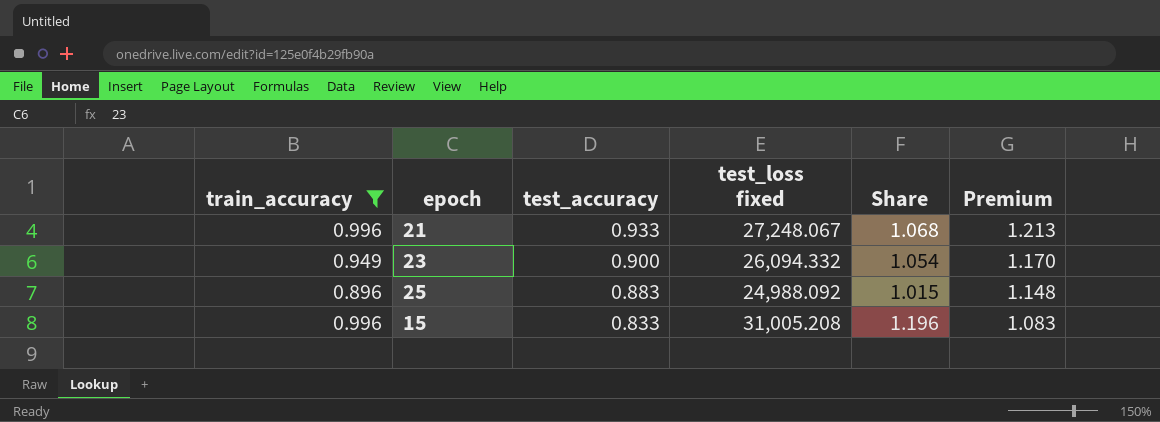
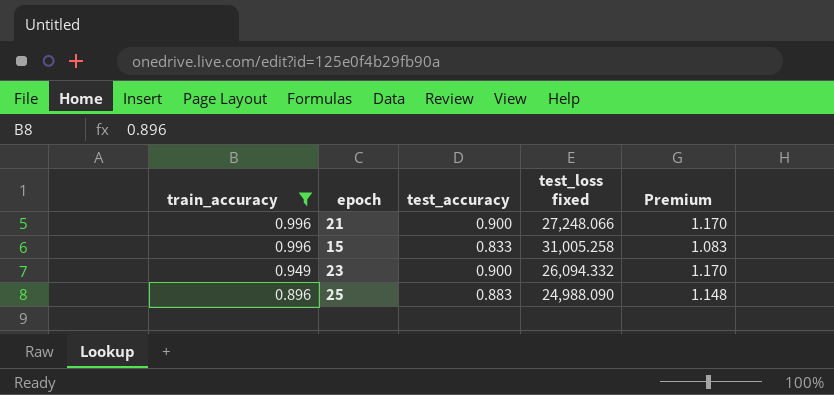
row order: test_accuracy descending -> train_accuracy descending
column Share | formula: [train_accuracy] / [test_accuracy] -> none
21 | test_accuracy: 0.933 -> 0.900
21 | test_loss fixed: 27,248.067 -> 27,248.066
21 | Premium: 1.213 -> 1.170
15 | test_loss fixed: 31,005.208 -> 31,005.258
25 | test_loss fixed: 24,988.092 -> 24,988.090

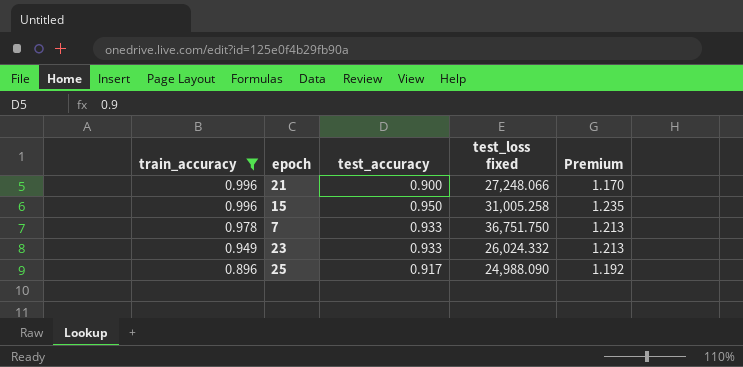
15 | test_accuracy: 0.833 -> 0.950
15 | Premium: 1.083 -> 1.235
row 7: none -> 0.978 | 0.933 | 36,751.750 | 1.213
23 | test_accuracy: 0.900 -> 0.933
23 | test_loss fixed: 26,094.332 -> 26,024.332
23 | Premium: 1.170 -> 1.213
25 | test_accuracy: 0.883 -> 0.917
25 | Premium: 1.148 -> 1.192

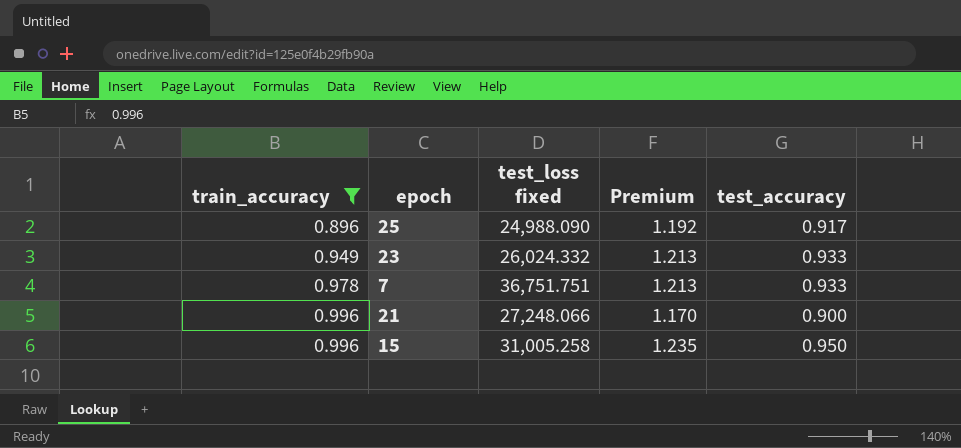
row order: train_accuracy descending -> train_accuracy ascending
column test_accuracy | position: 3 -> 5
7 | test_loss fixed: 36,751.750 -> 36,751.751

